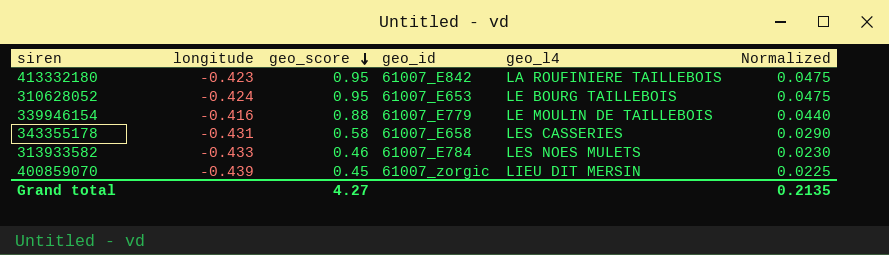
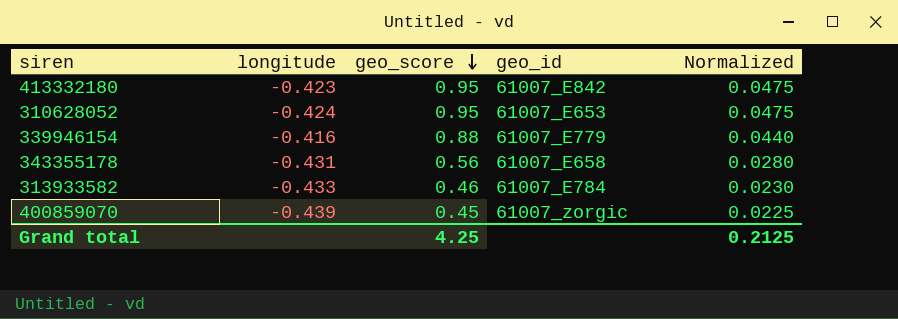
column geo_l4 | position: 5 -> none
343355178 | geo_score: 0.58 -> 0.56
343355178 | Normalized: 0.0290 -> 0.0280
Grand total | geo_score: 4.27 -> 4.25
Grand total | Normalized: 0.2135 -> 0.2125

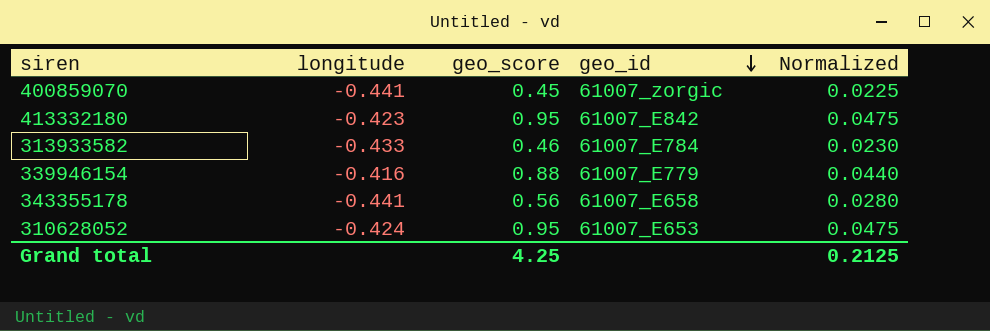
row order: geo_score descending -> geo_id descending
400859070 | longitude: -0.439 -> -0.441
343355178 | longitude: -0.431 -> -0.441

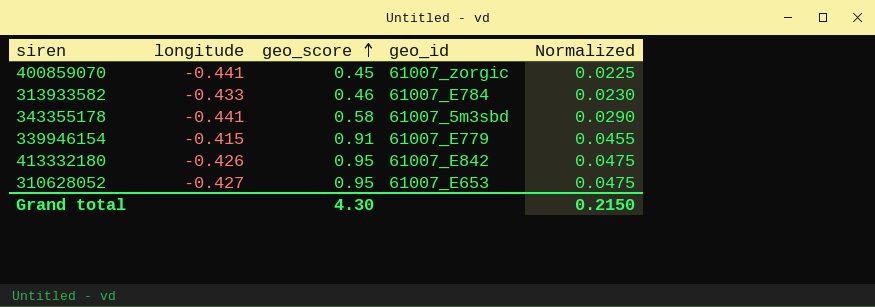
row order: geo_id descending -> geo_score ascending
343355178 | geo_score: 0.56 -> 0.58
343355178 | geo_id: 61007_E658 -> 61007_5m3sbd
343355178 | Normalized: 0.0280 -> 0.0290
339946154 | longitude: -0.416 -> -0.415
339946154 | geo_score: 0.88 -> 0.91
339946154 | Normalized: 0.0440 -> 0.0455
413332180 | longitude: -0.423 -> -0.426
310628052 | longitude: -0.424 -> -0.427
Grand total | geo_score: 4.25 -> 4.30
Grand total | Normalized: 0.2125 -> 0.2150

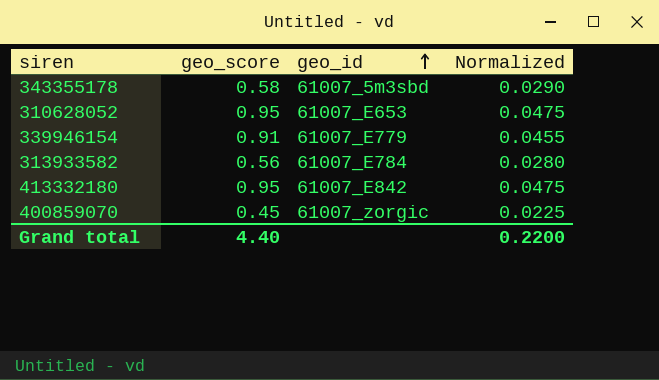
row order: geo_score ascending -> geo_id ascending
column longitude | position: 2 -> none
313933582 | geo_score: 0.46 -> 0.56
313933582 | Normalized: 0.0230 -> 0.0280
Grand total | geo_score: 4.30 -> 4.40
Grand total | Normalized: 0.2150 -> 0.2200

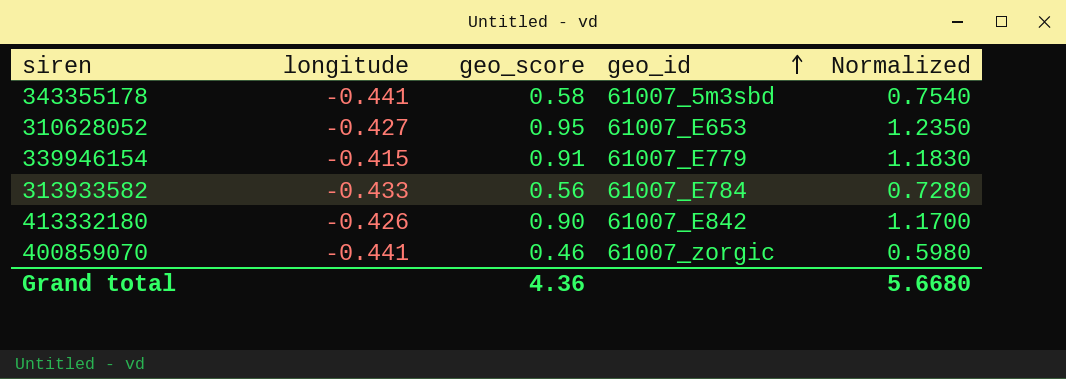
column longitude | position: none -> 2
column Normalized | formula: [geo_score] * 0.05 -> [geo_score] * 1.3
413332180 | geo_score: 0.95 -> 0.90
400859070 | geo_score: 0.45 -> 0.46
Grand total | geo_score: 4.40 -> 4.36
Grand total | Normalized: 0.2200 -> 5.6680

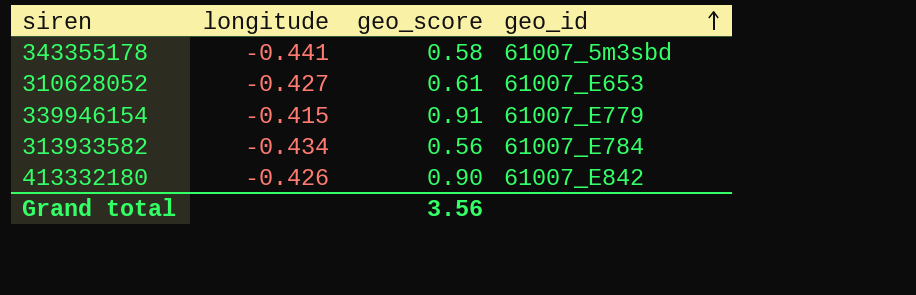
column Normalized | formula: [geo_score] * 1.3 -> none
row 400859070: -0.441 | 0.46 | 61007_zorgic | 0.5980 -> none
310628052 | geo_score: 0.95 -> 0.61
313933582 | longitude: -0.433 -> -0.434
Grand total | geo_score: 4.36 -> 3.56

